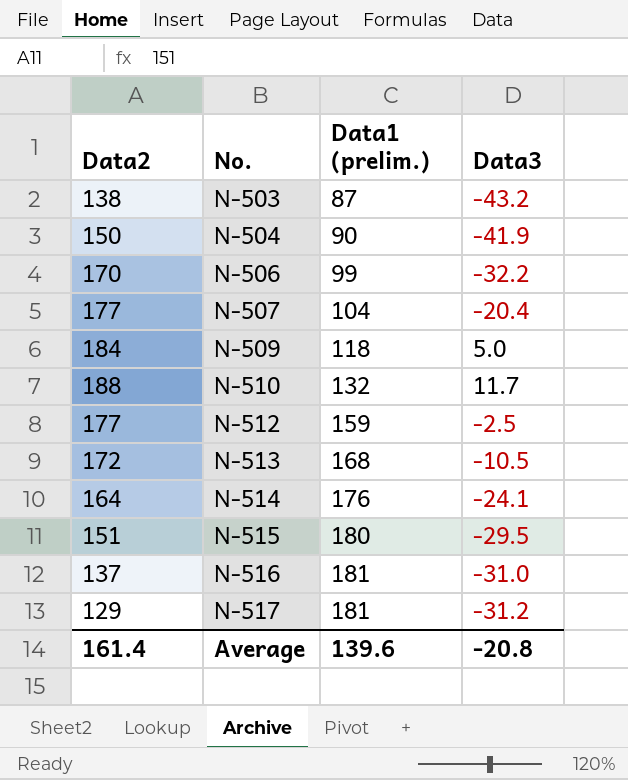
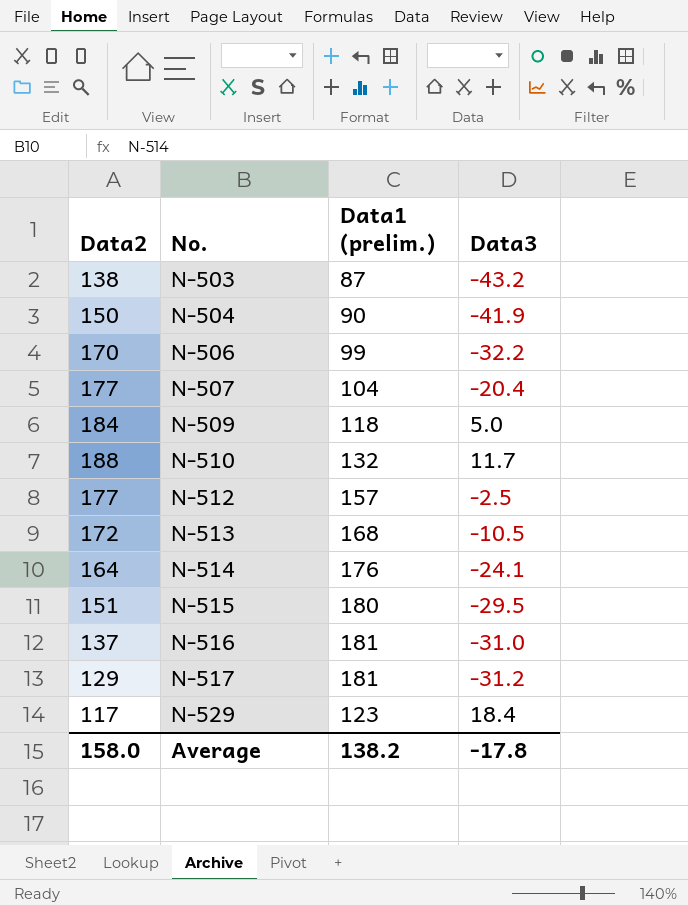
N-512 | Data1 (prelim.): 159 -> 157
row N-529: none -> 117 | 123 | 18.4
Average | Data2: 161.4 -> 158.0
Average | Data1 (prelim.): 139.6 -> 138.2
Average | Data3: -20.8 -> -17.8

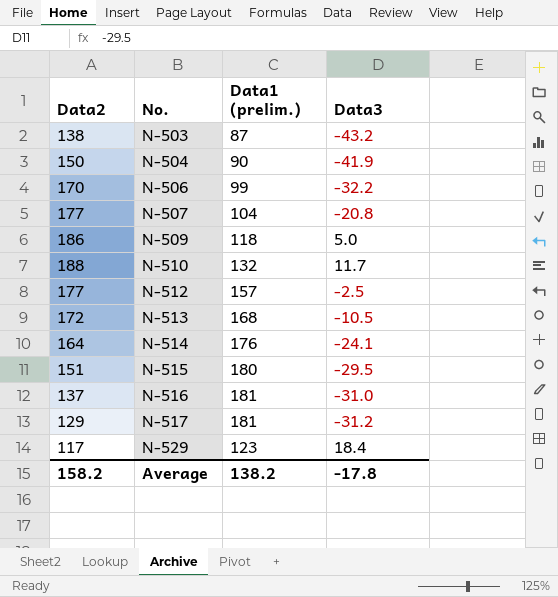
N-507 | Data3: -20.4 -> -20.8
N-509 | Data2: 184 -> 186
Average | Data2: 158.0 -> 158.2

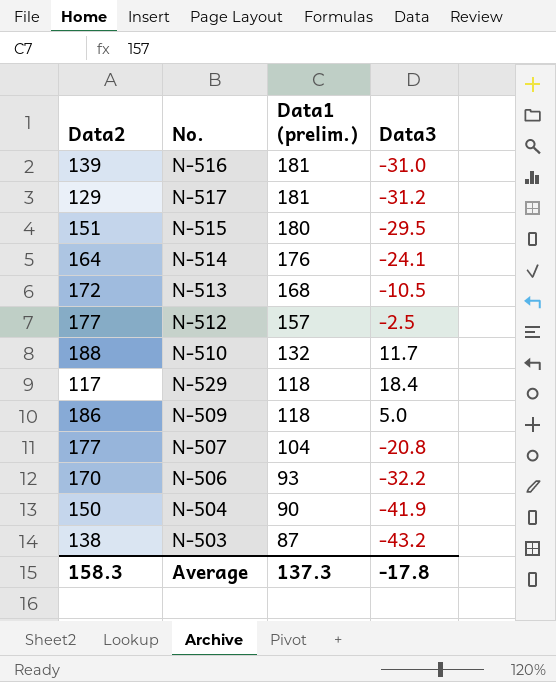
row order: No. ascending -> Data1 (prelim.) descending
N-516 | Data2: 137 -> 139
N-529 | Data1 (prelim.): 123 -> 118
N-506 | Data1 (prelim.): 99 -> 93
Average | Data2: 158.2 -> 158.3
Average | Data1 (prelim.): 138.2 -> 137.3

